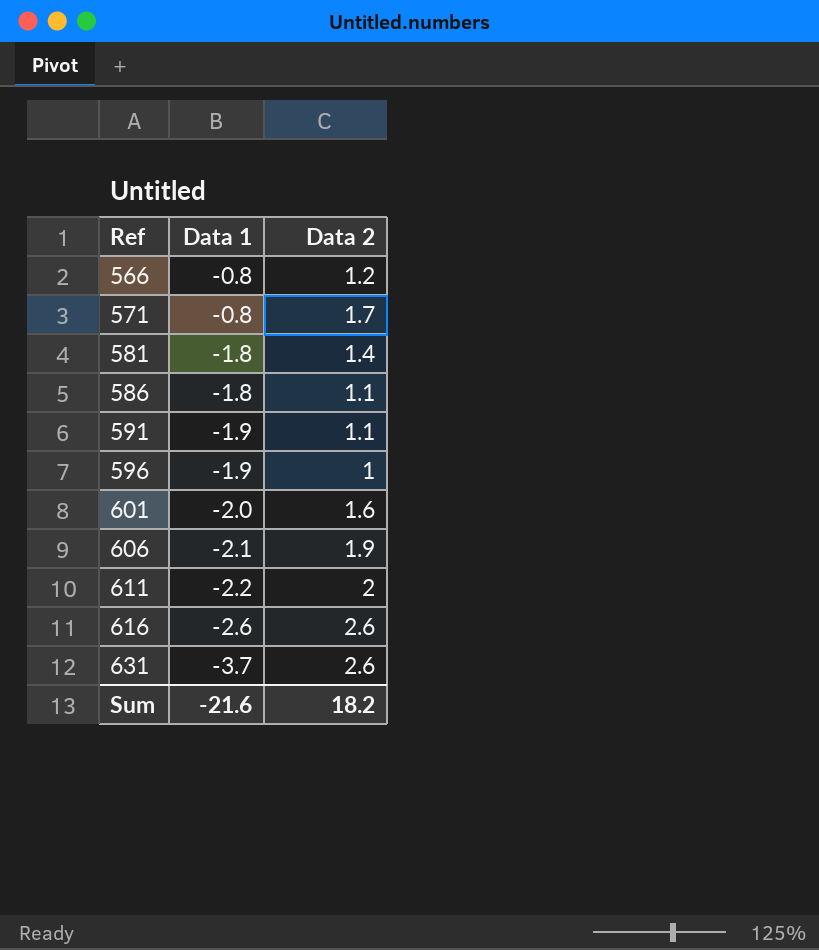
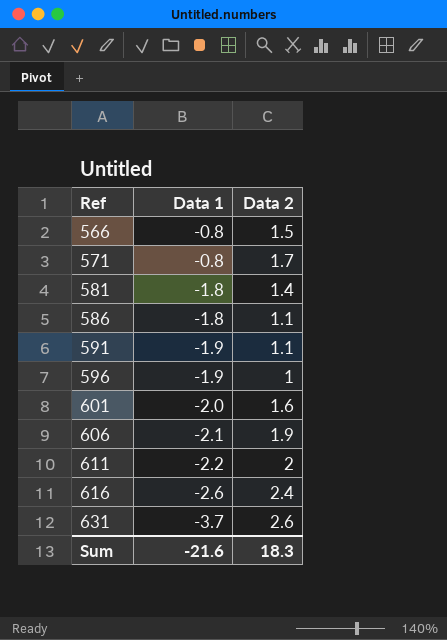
566 | Data 2: 1.2 -> 1.5
616 | Data 2: 2.6 -> 2.4
Sum | Data 2: 18.2 -> 18.3

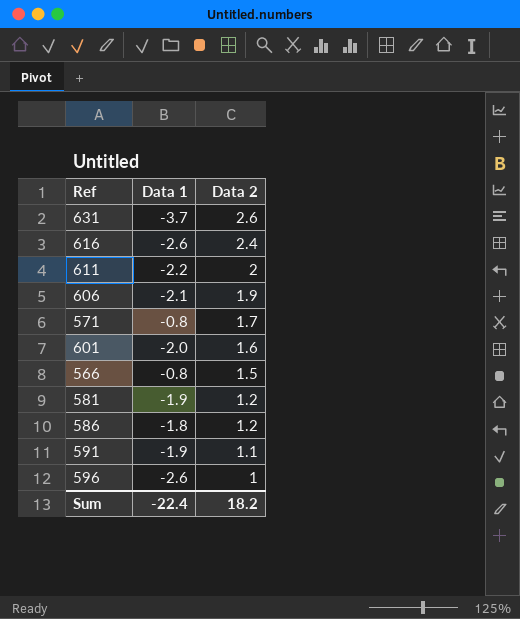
row order: Ref ascending -> Data 2 descending
581 | Data 1: -1.8 -> -1.9
581 | Data 2: 1.4 -> 1.2
586 | Data 2: 1.1 -> 1.2
596 | Data 1: -1.9 -> -2.6
Sum | Data 1: -21.6 -> -22.4
Sum | Data 2: 18.3 -> 18.2

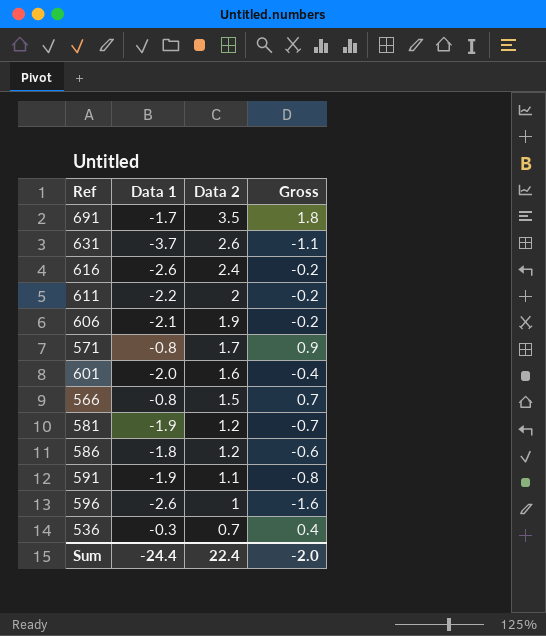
column Gross | formula: none -> [Data 1] + [Data 2]
row 691: none -> -1.7 | 3.5 | 1.8
row 536: none -> -0.3 | 0.7 | 0.4
Sum | Data 1: -22.4 -> -24.4
Sum | Data 2: 18.2 -> 22.4

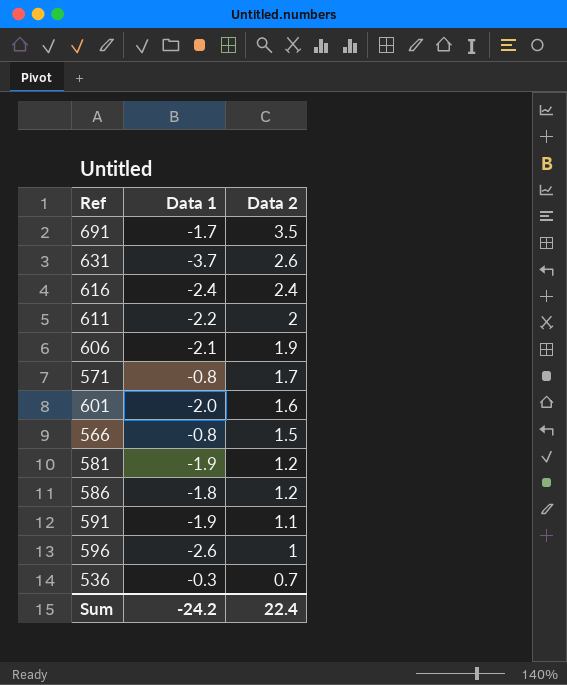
column Gross | formula: [Data 1] + [Data 2] -> none
616 | Data 1: -2.6 -> -2.4
Sum | Data 1: -24.4 -> -24.2

